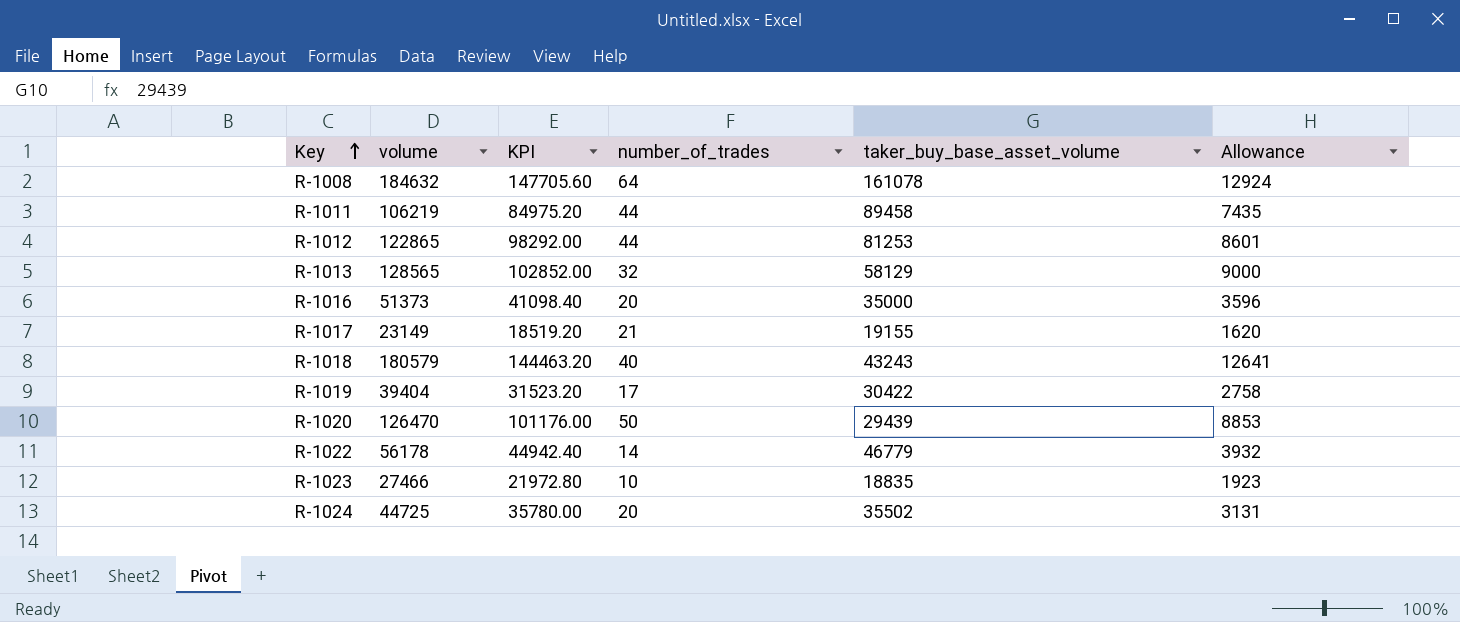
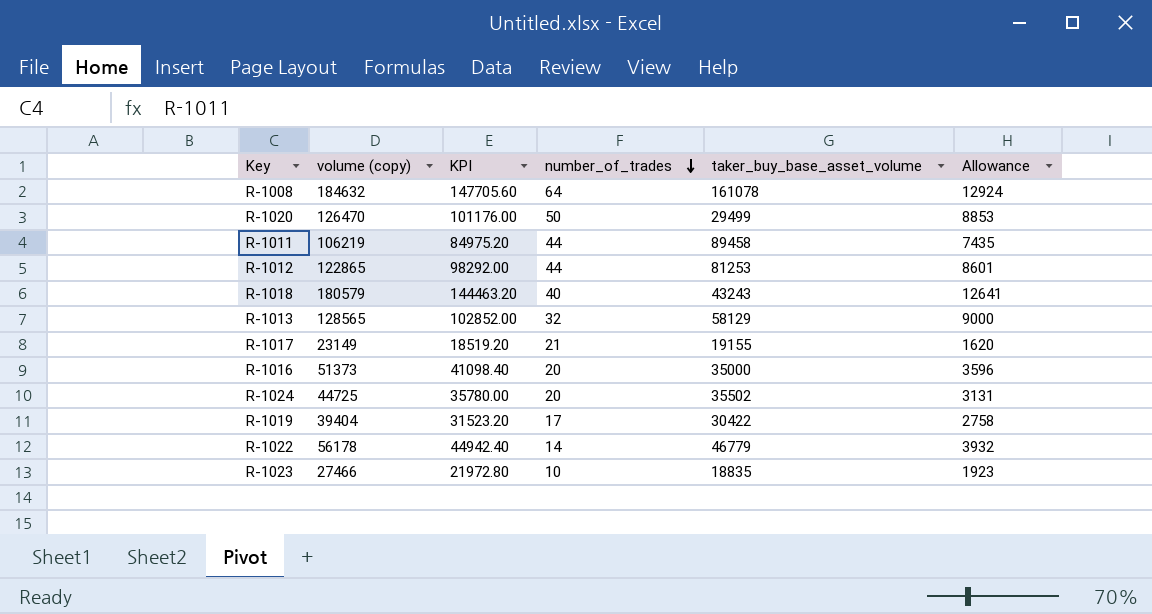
row order: Key ascending -> number_of_trades descending
column name: volume -> volume (copy)
R-1020 | taker_buy_base_asset_volume: 29439 -> 29499

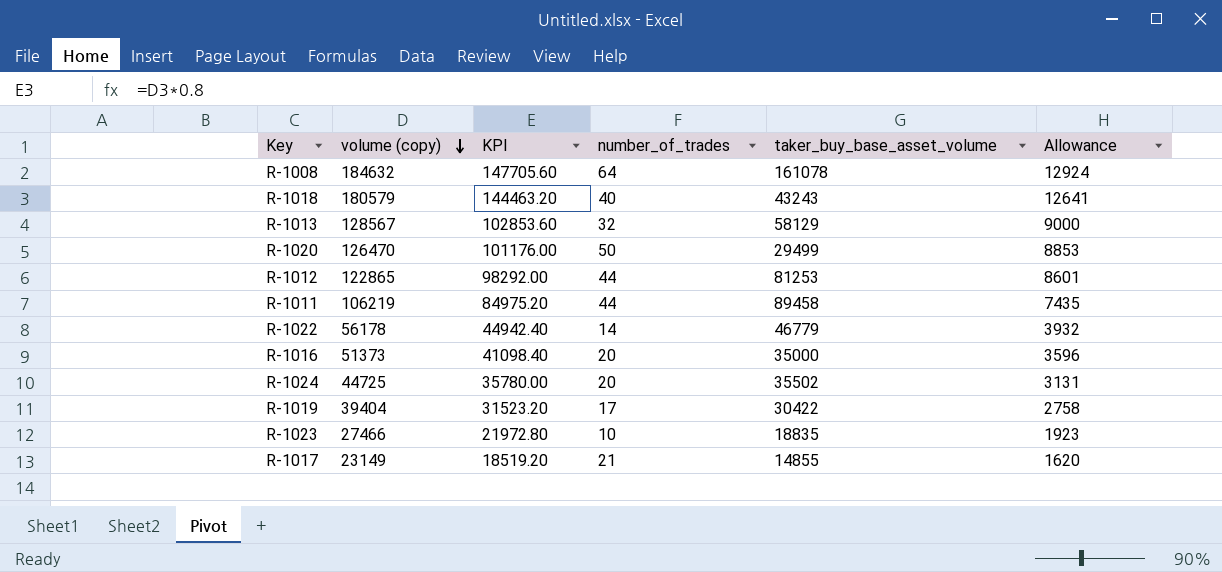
row order: number_of_trades descending -> volume (copy) descending
R-1013 | volume (copy): 128565 -> 128567
R-1013 | KPI: 102852.00 -> 102853.60
R-1017 | taker_buy_base_asset_volume: 19155 -> 14855

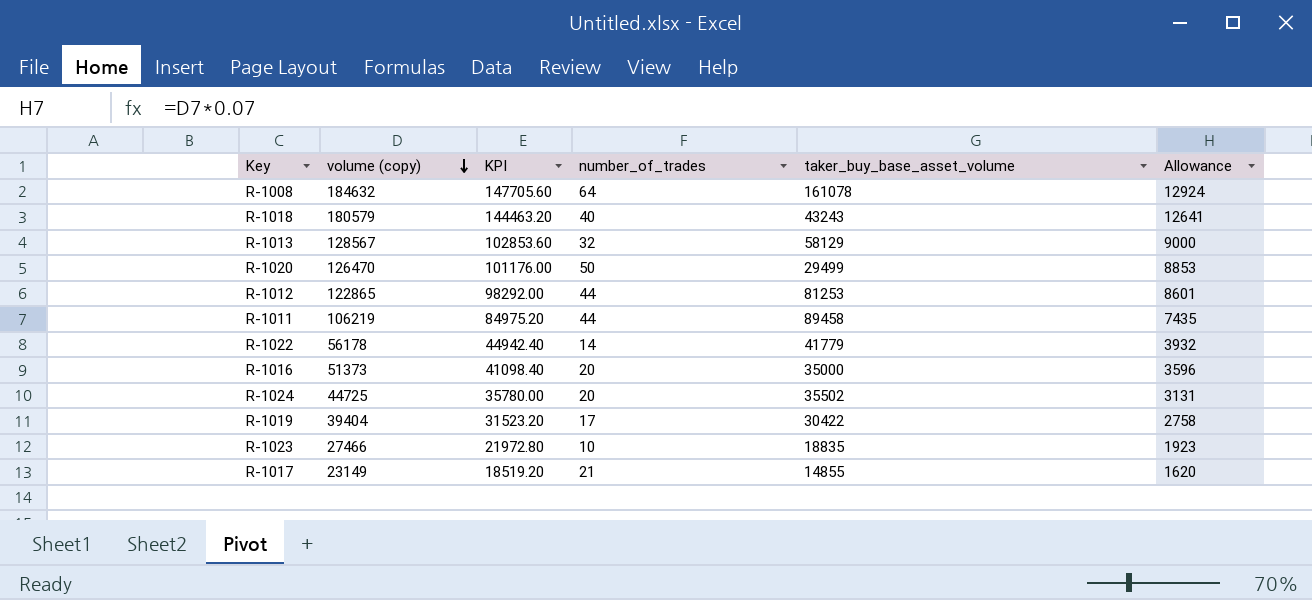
R-1022 | taker_buy_base_asset_volume: 46779 -> 41779

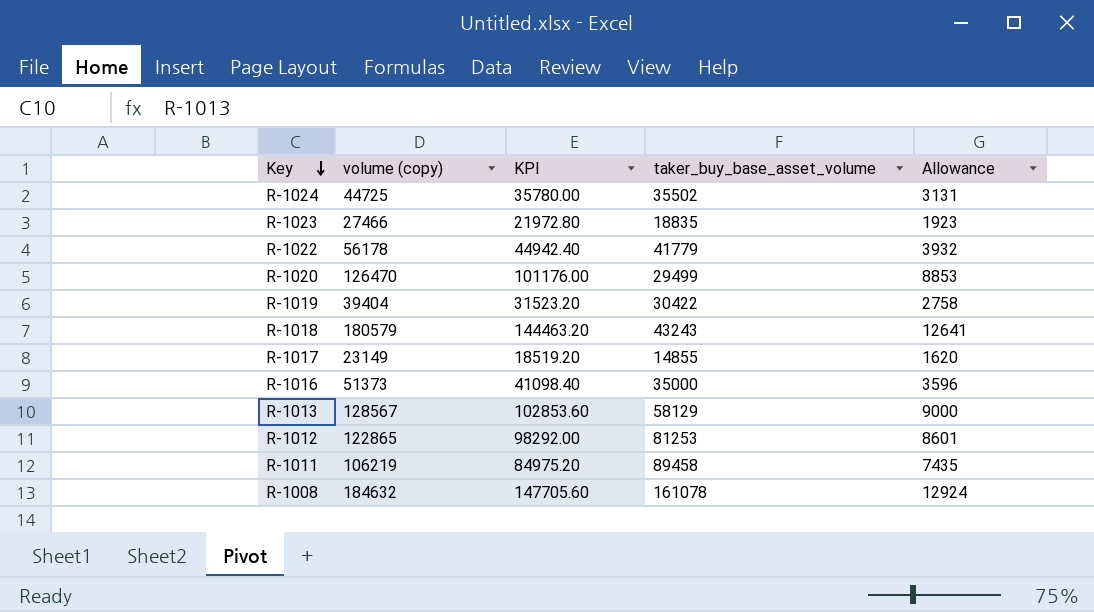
row order: volume (copy) descending -> Key descending
column number_of_trades | position: 4 -> none

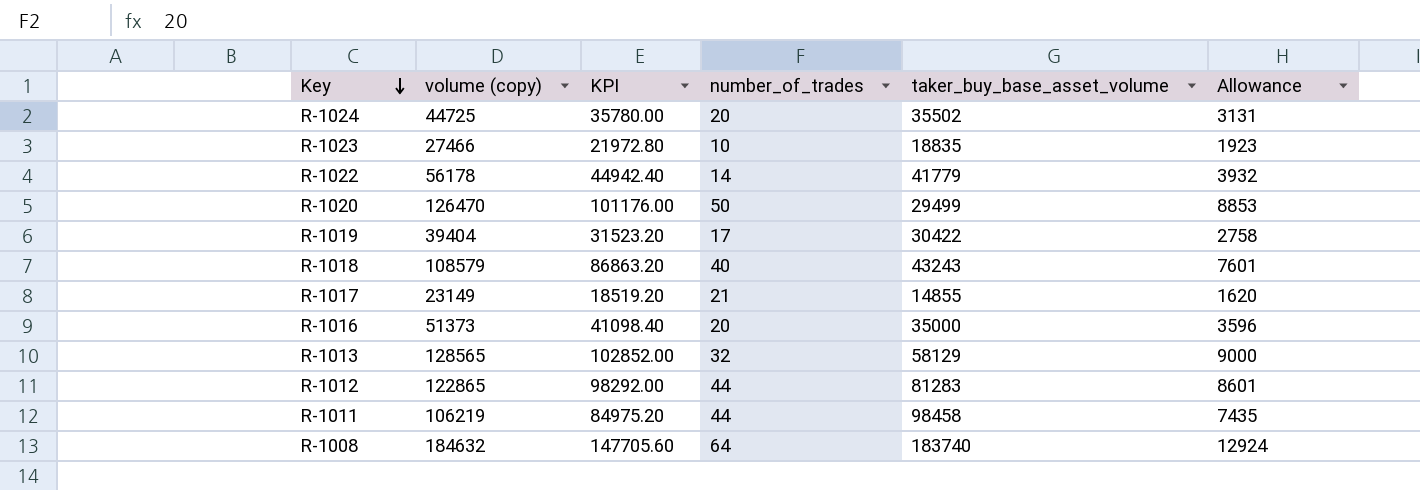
column number_of_trades | position: none -> 4
R-1018 | volume (copy): 180579 -> 108579
R-1018 | KPI: 144463.20 -> 86863.20
R-1018 | Allowance: 12641 -> 7601
R-1013 | volume (copy): 128567 -> 128565
R-1013 | KPI: 102853.60 -> 102852.00
R-1012 | taker_buy_base_asset_volume: 81253 -> 81283
R-1011 | taker_buy_base_asset_volume: 89458 -> 98458
R-1008 | taker_buy_base_asset_volume: 161078 -> 183740

